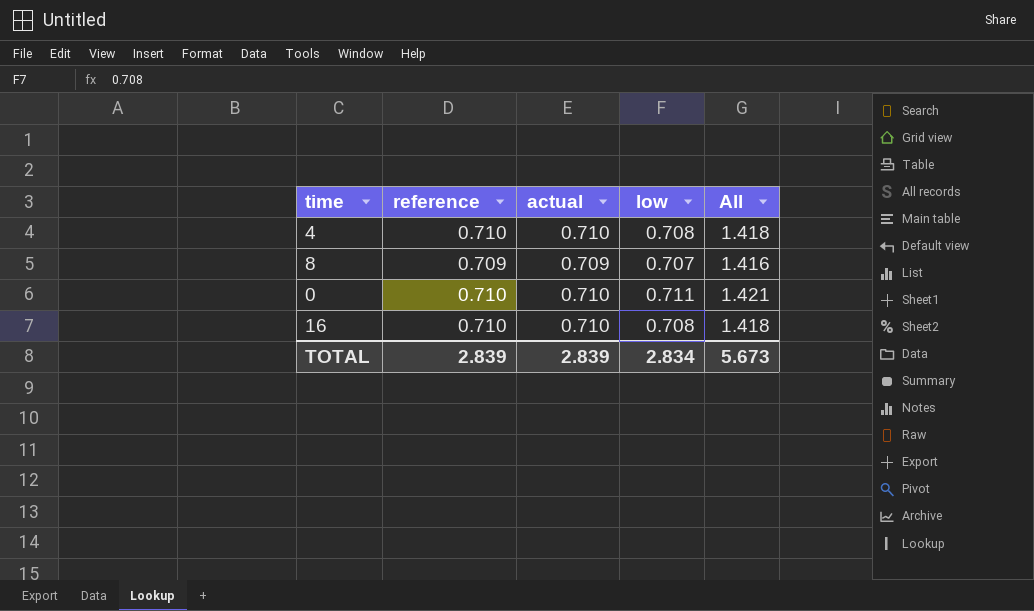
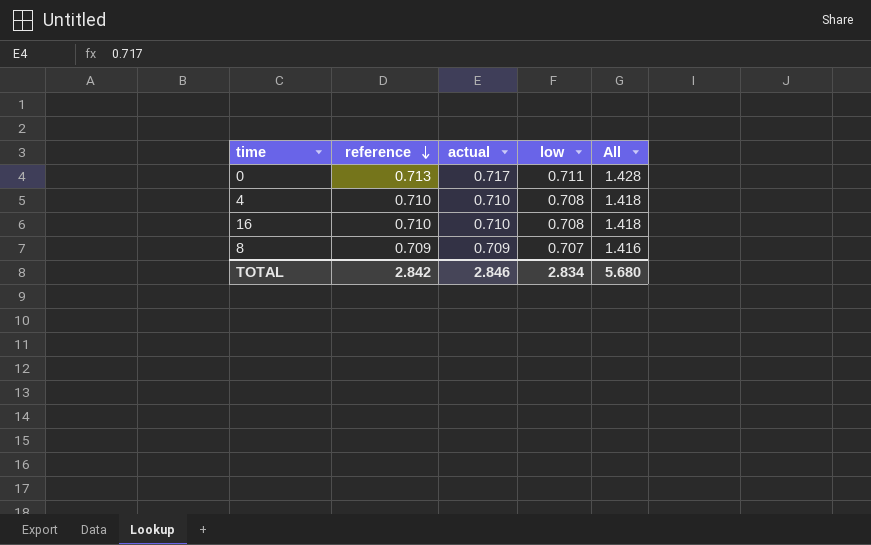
row order: none -> reference descending
0 | reference: 0.710 -> 0.713
0 | actual: 0.710 -> 0.717
0 | All: 1.421 -> 1.428
TOTAL | reference: 2.839 -> 2.842
TOTAL | actual: 2.839 -> 2.846
TOTAL | All: 5.673 -> 5.680

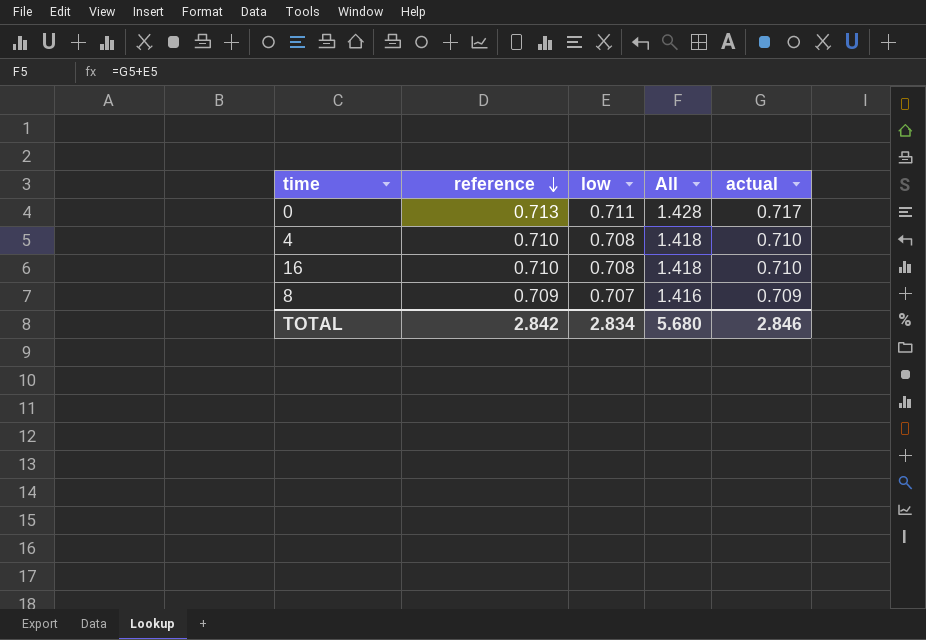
column actual | position: 3 -> 5

